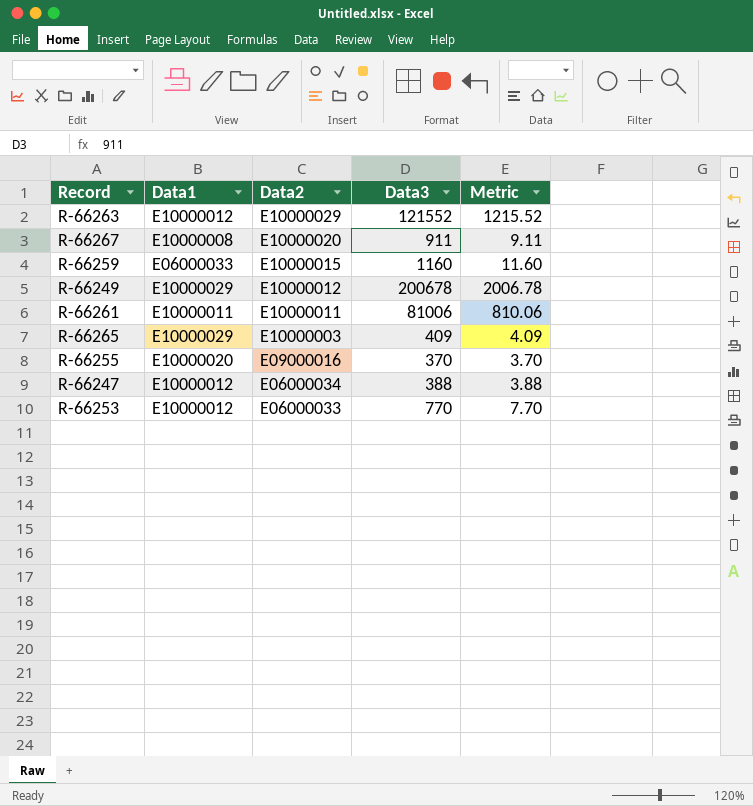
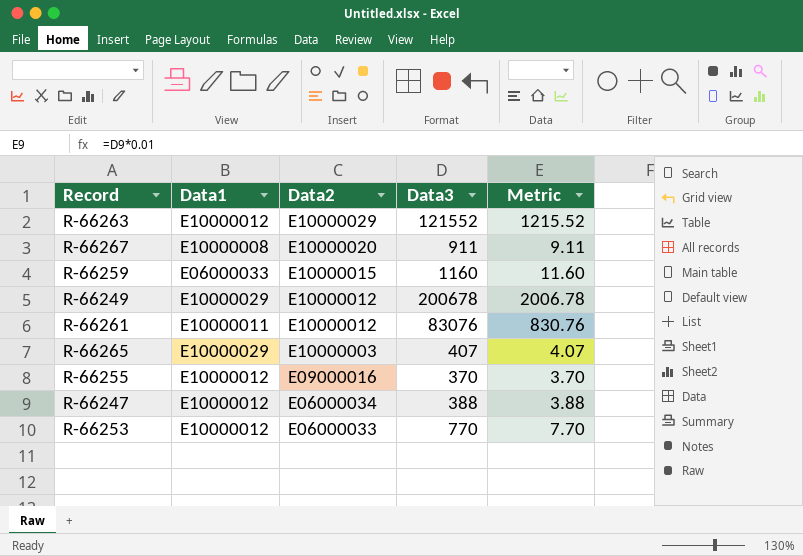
R-66261 | Data2: E10000011 -> E10000012
R-66261 | Data3: 81006 -> 83076
R-66261 | Metric: 810.06 -> 830.76
R-66265 | Data3: 409 -> 407
R-66265 | Metric: 4.09 -> 4.07
R-66255 | Data1: E10000020 -> E10000012

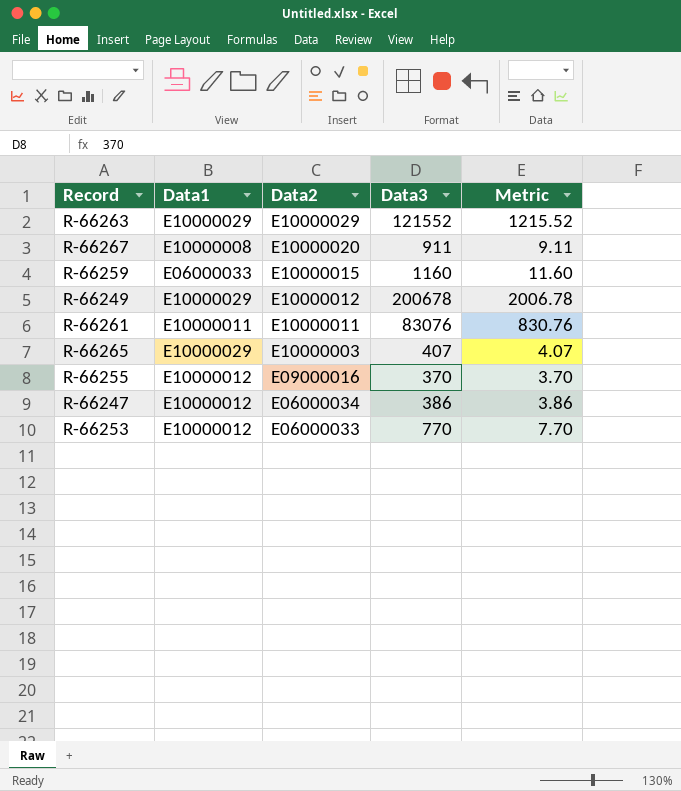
R-66263 | Data1: E10000012 -> E10000029
R-66261 | Data2: E10000012 -> E10000011
R-66247 | Data3: 388 -> 386
R-66247 | Metric: 3.88 -> 3.86

